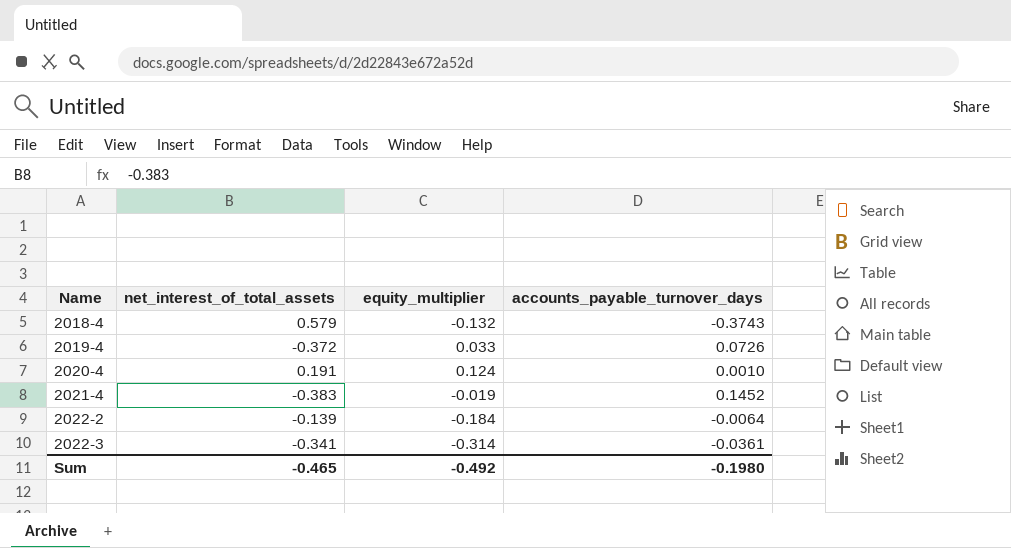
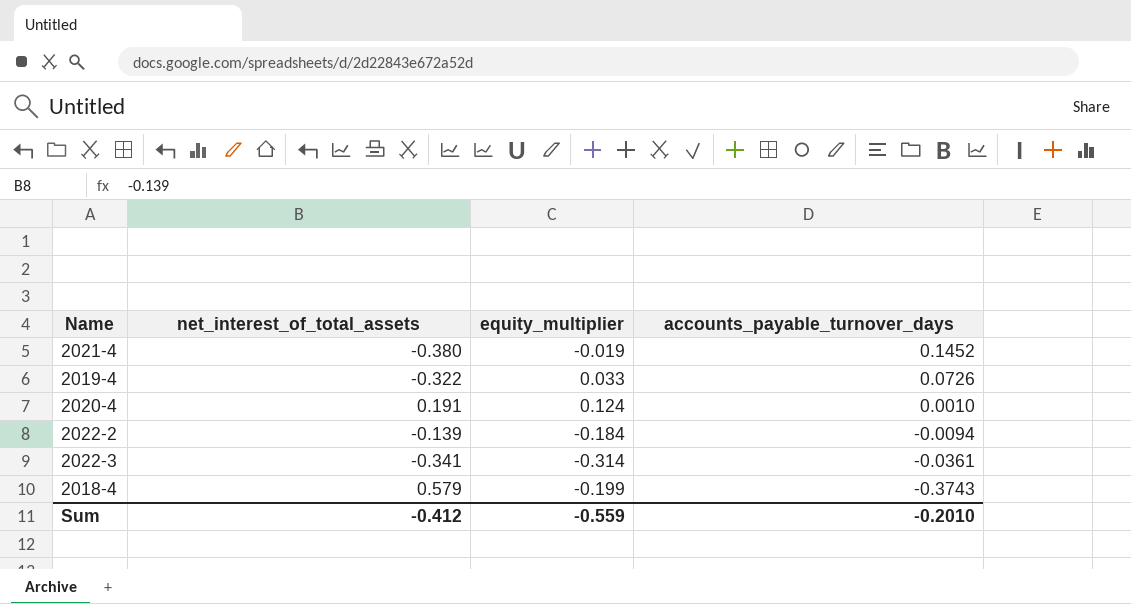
row order: Name ascending -> accounts_payable_turnover_days descending
2021-4 | net_interest_of_total_assets: -0.383 -> -0.380
2019-4 | net_interest_of_total_assets: -0.372 -> -0.322
2022-2 | accounts_payable_turnover_days: -0.0064 -> -0.0094
2018-4 | equity_multiplier: -0.132 -> -0.199
Sum | net_interest_of_total_assets: -0.465 -> -0.412
Sum | equity_multiplier: -0.492 -> -0.559
Sum | accounts_payable_turnover_days: -0.1980 -> -0.2010

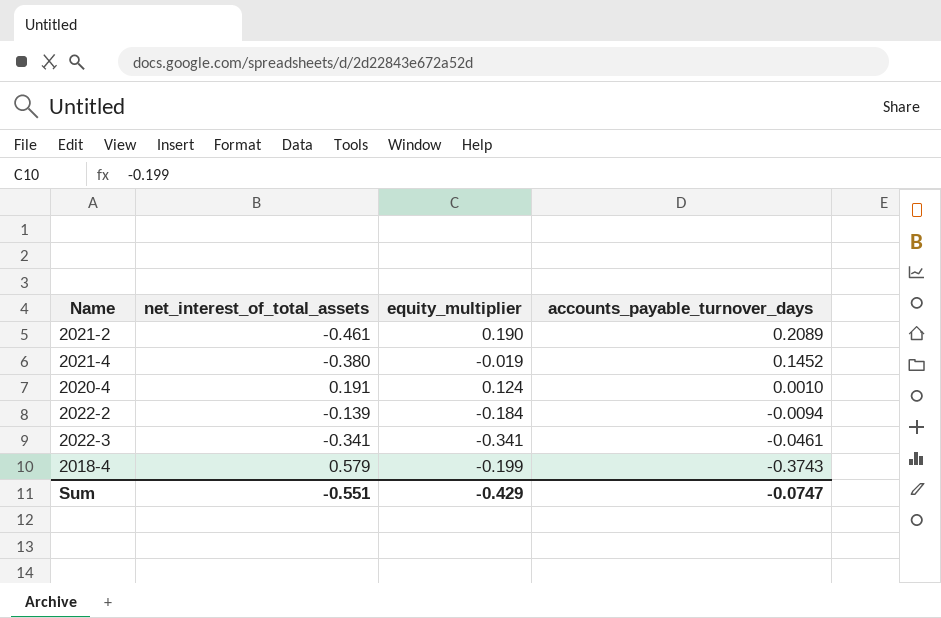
row 2019-4: -0.322 | 0.033 | 0.0726 -> none
row 2021-2: none -> -0.461 | 0.190 | 0.2089
2022-3 | equity_multiplier: -0.314 -> -0.341
2022-3 | accounts_payable_turnover_days: -0.0361 -> -0.0461
Sum | net_interest_of_total_assets: -0.412 -> -0.551
Sum | equity_multiplier: -0.559 -> -0.429
Sum | accounts_payable_turnover_days: -0.2010 -> -0.0747

